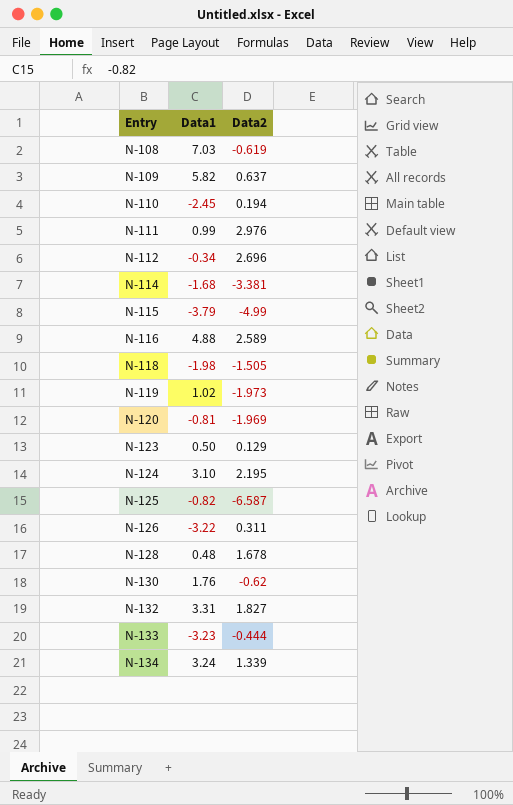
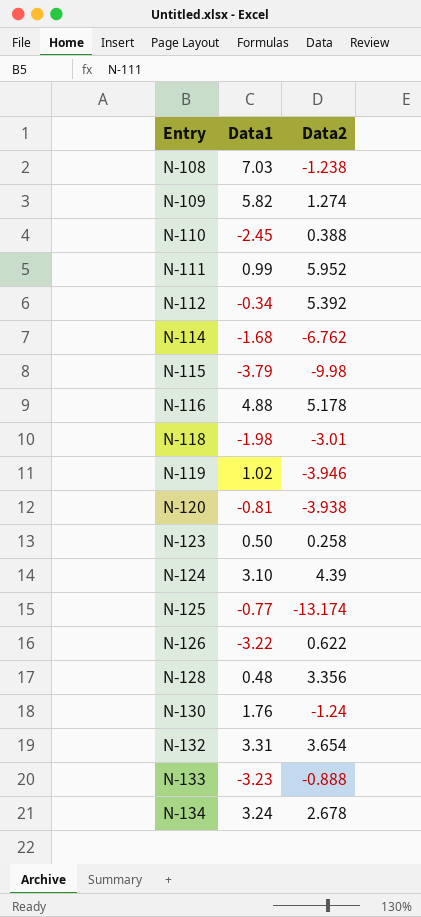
N-108 | Data2: -0.619 -> -1.238
N-109 | Data2: 0.637 -> 1.274
N-110 | Data2: 0.194 -> 0.388
N-111 | Data2: 2.976 -> 5.952
N-112 | Data2: 2.696 -> 5.392
N-114 | Data2: -3.381 -> -6.762
N-115 | Data2: -4.99 -> -9.98
N-116 | Data2: 2.589 -> 5.178
N-118 | Data2: -1.505 -> -3.01
N-119 | Data2: -1.973 -> -3.946
N-120 | Data2: -1.969 -> -3.938
N-123 | Data2: 0.129 -> 0.258
N-124 | Data2: 2.195 -> 4.39
N-125 | Data1: -0.82 -> -0.77
N-125 | Data2: -6.587 -> -13.174
N-126 | Data2: 0.311 -> 0.622
N-128 | Data2: 1.678 -> 3.356
N-130 | Data2: -0.62 -> -1.24
N-132 | Data2: 1.827 -> 3.654
N-133 | Data2: -0.444 -> -0.888
N-134 | Data2: 1.339 -> 2.678

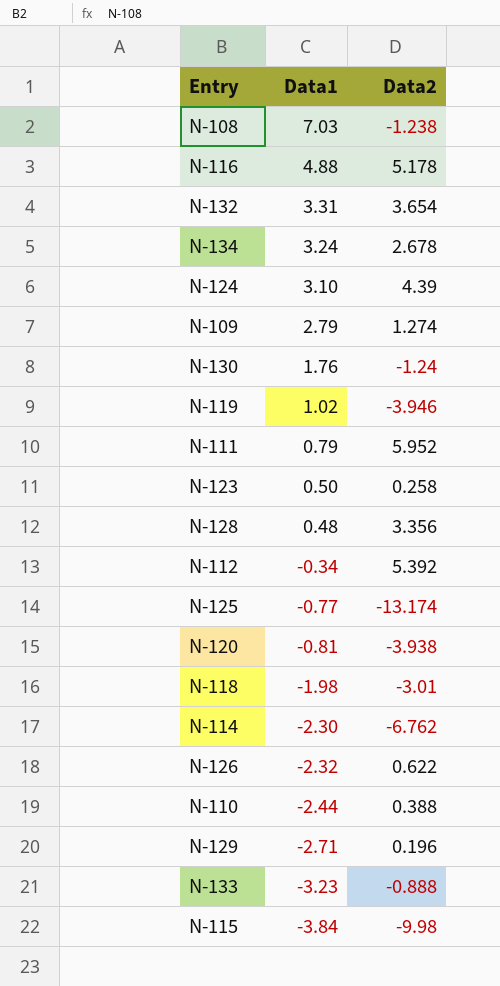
row order: Entry ascending -> Data1 descending
N-109 | Data1: 5.82 -> 2.79
N-111 | Data1: 0.99 -> 0.79
N-114 | Data1: -1.68 -> -2.30
N-126 | Data1: -3.22 -> -2.32
N-110 | Data1: -2.45 -> -2.44
row N-129: none -> -2.71 | 0.196
N-115 | Data1: -3.79 -> -3.84

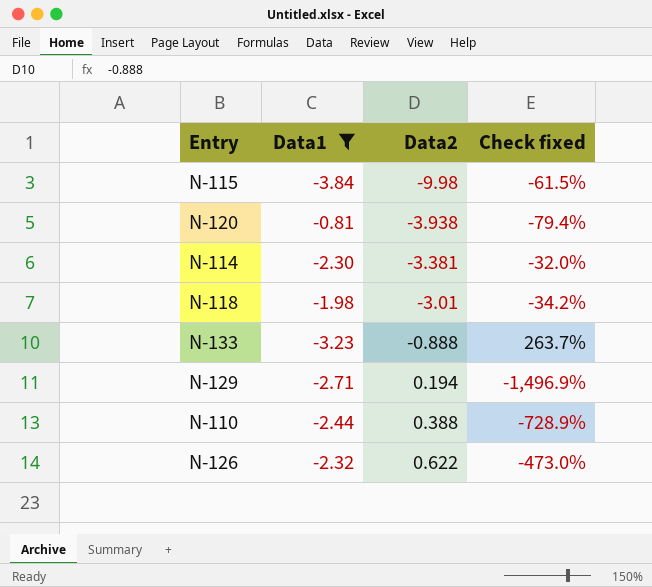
filter: none -> Data1 <= -0.81
row order: Data1 descending -> Data2 ascending
column Check fixed | formula: none -> ([Data1] - [Data2]) / [Data2]
N-114 | Data2: -6.762 -> -3.381
N-129 | Data2: 0.196 -> 0.194

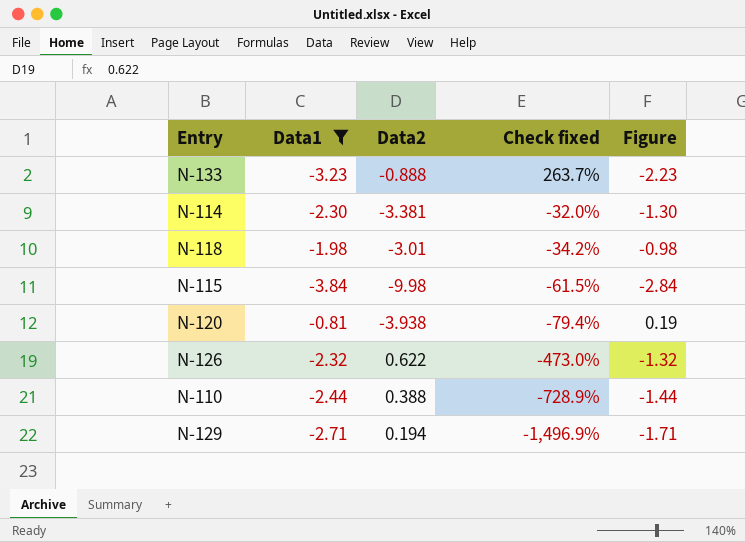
row order: Data2 ascending -> Check fixed descending
column Figure | formula: none -> [Data1] + 1

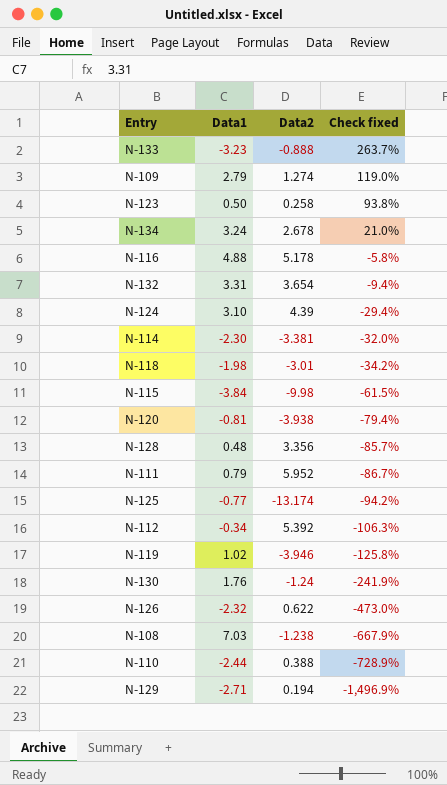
filter: Data1 <= -0.81 -> none
column Figure | formula: [Data1] + 1 -> none

